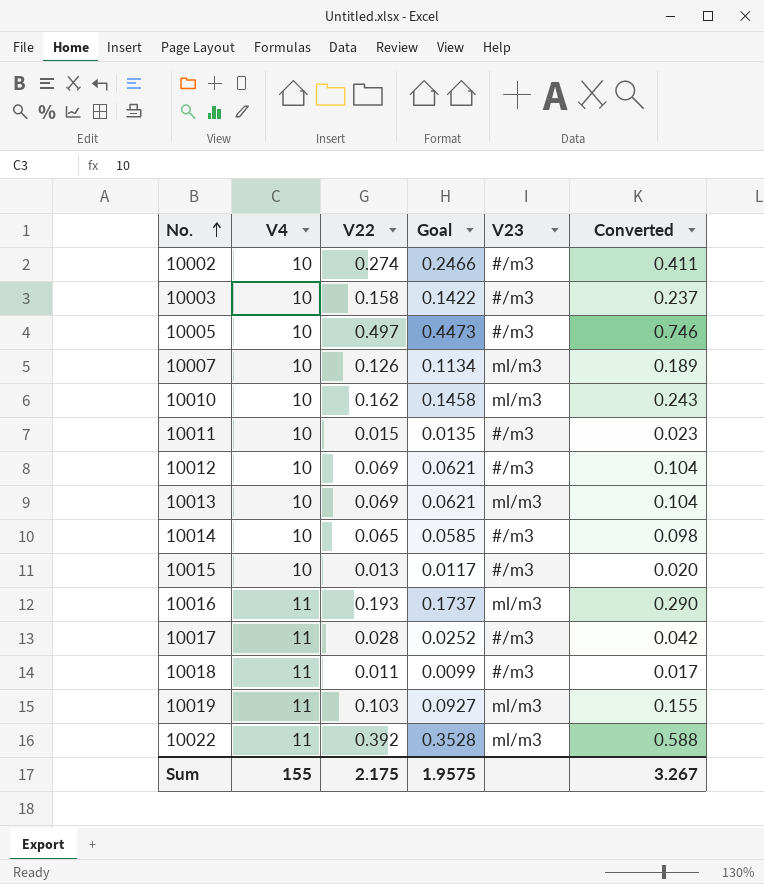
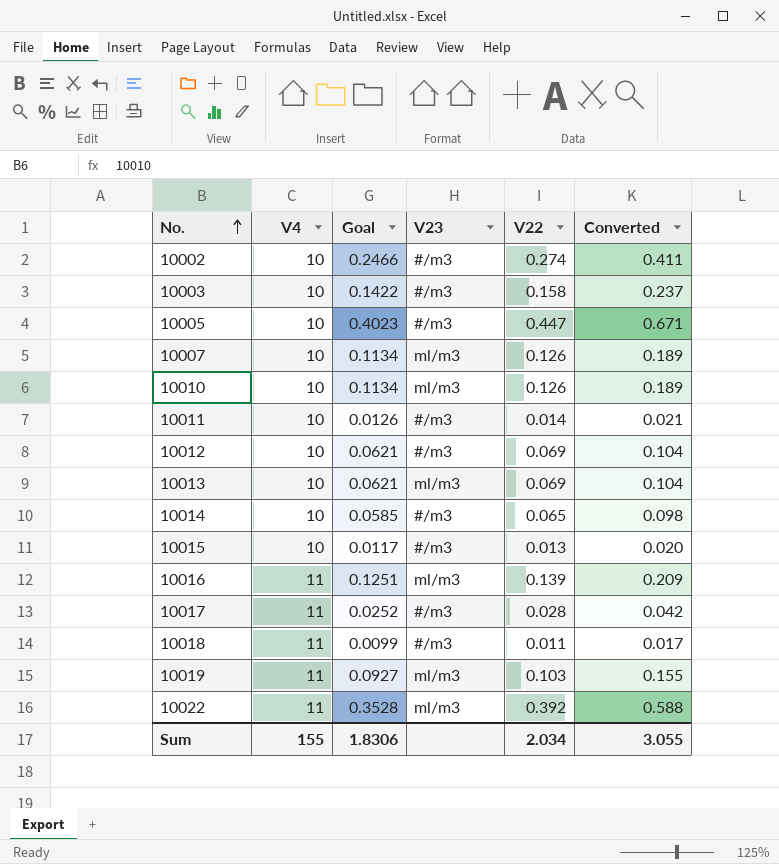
column V22 | position: 3 -> 5
10005 | Goal: 0.4473 -> 0.4023
10005 | V22: 0.497 -> 0.447
10005 | Converted: 0.746 -> 0.671
10010 | Goal: 0.1458 -> 0.1134
10010 | V22: 0.162 -> 0.126
10010 | Converted: 0.243 -> 0.189
10011 | Goal: 0.0135 -> 0.0126
10011 | V22: 0.015 -> 0.014
10011 | Converted: 0.023 -> 0.021
10016 | Goal: 0.1737 -> 0.1251
10016 | V22: 0.193 -> 0.139
10016 | Converted: 0.290 -> 0.209
Sum | Goal: 1.9575 -> 1.8306
Sum | V22: 2.175 -> 2.034
Sum | Converted: 3.267 -> 3.055

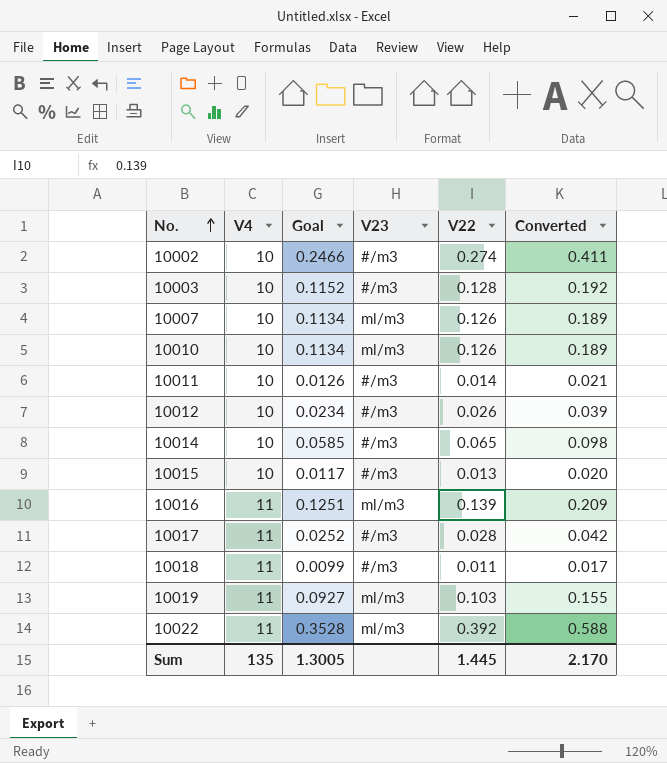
row 10005: 10 | 0.4023 | #/m3 | 0.447 | 0.671 -> none
row 10013: 10 | 0.0621 | ml/m3 | 0.069 | 0.104 -> none
10003 | Goal: 0.1422 -> 0.1152
10003 | V22: 0.158 -> 0.128
10003 | Converted: 0.237 -> 0.192
10012 | Goal: 0.0621 -> 0.0234
10012 | V22: 0.069 -> 0.026
10012 | Converted: 0.104 -> 0.039
Sum | V4: 155 -> 135
Sum | Goal: 1.8306 -> 1.3005
Sum | V22: 2.034 -> 1.445
Sum | Converted: 3.055 -> 2.170

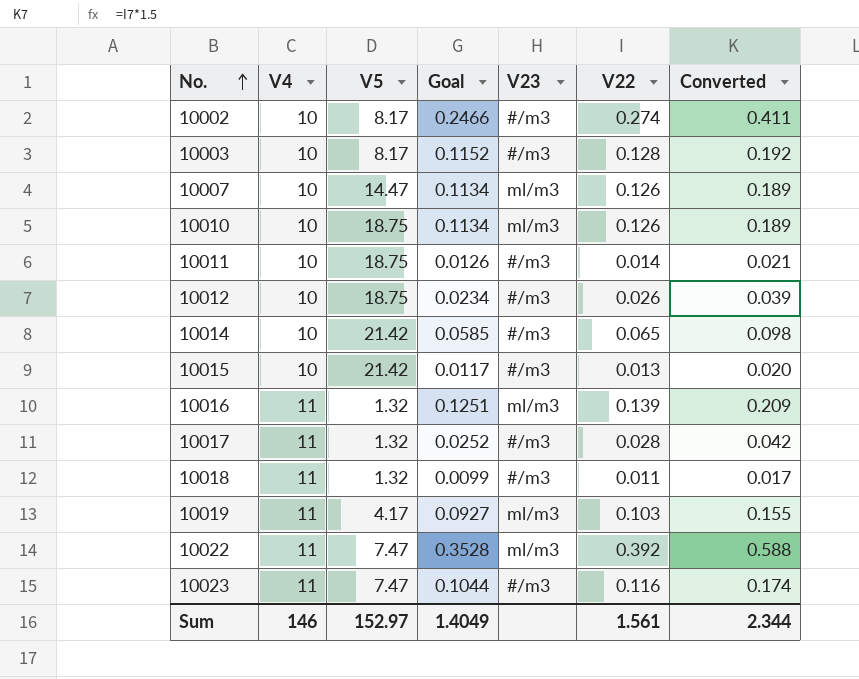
column V5 | position: none -> 3
row 10023: none -> 11 | 7.47 | 0.1044 | #/m3 | 0.116 | 0.174
Sum | V4: 135 -> 146
Sum | Goal: 1.3005 -> 1.4049
Sum | V22: 1.445 -> 1.561
Sum | Converted: 2.170 -> 2.344

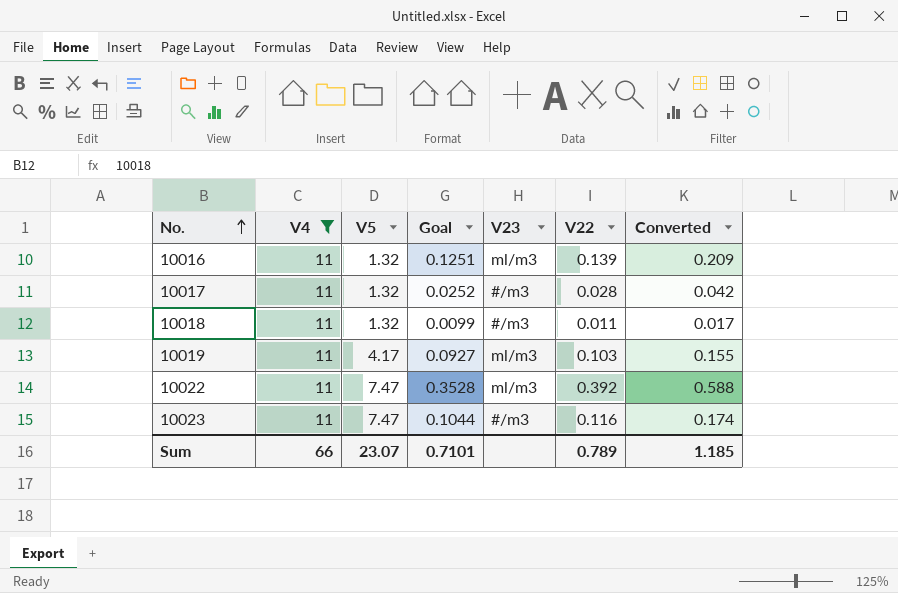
filter: none -> V4 = 11
Sum | V4: 146 -> 66
Sum | V5: 152.97 -> 23.07
Sum | Goal: 1.4049 -> 0.7101
Sum | V22: 1.561 -> 0.789
Sum | Converted: 2.344 -> 1.185

